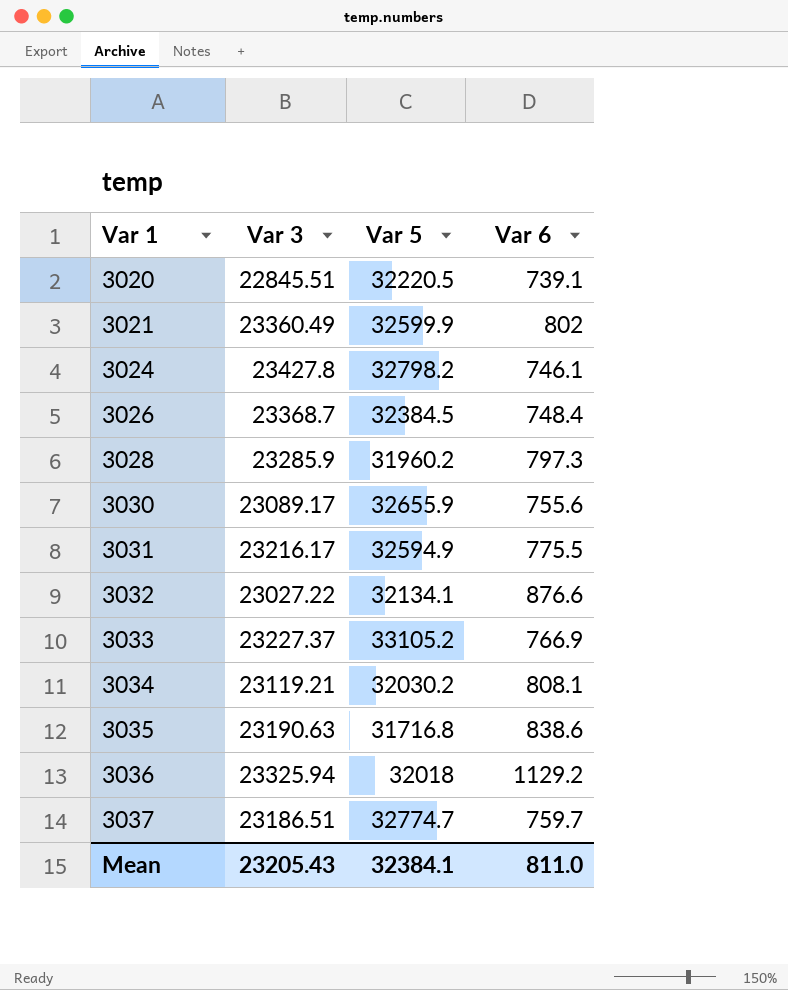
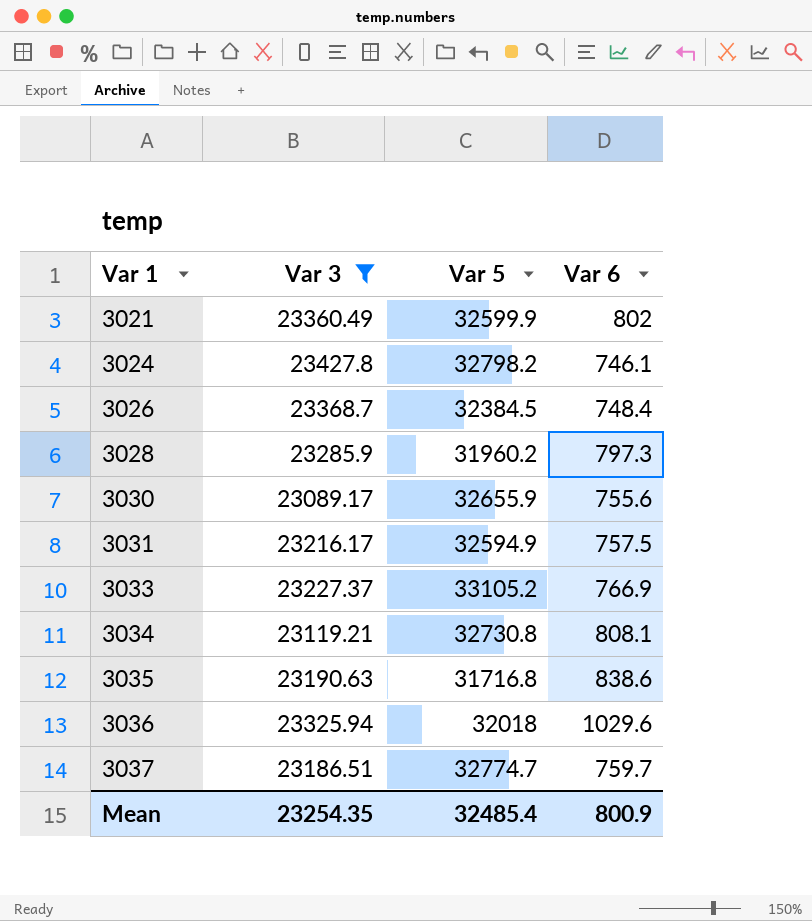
filter: none -> Var 3 >= 23089.17
3031 | Var 6: 775.5 -> 757.5
3034 | Var 5: 32030.2 -> 32730.8
3036 | Var 6: 1129.2 -> 1029.6
Mean | Var 3: 23205.43 -> 23254.35
Mean | Var 5: 32384.1 -> 32485.4
Mean | Var 6: 811.0 -> 800.9

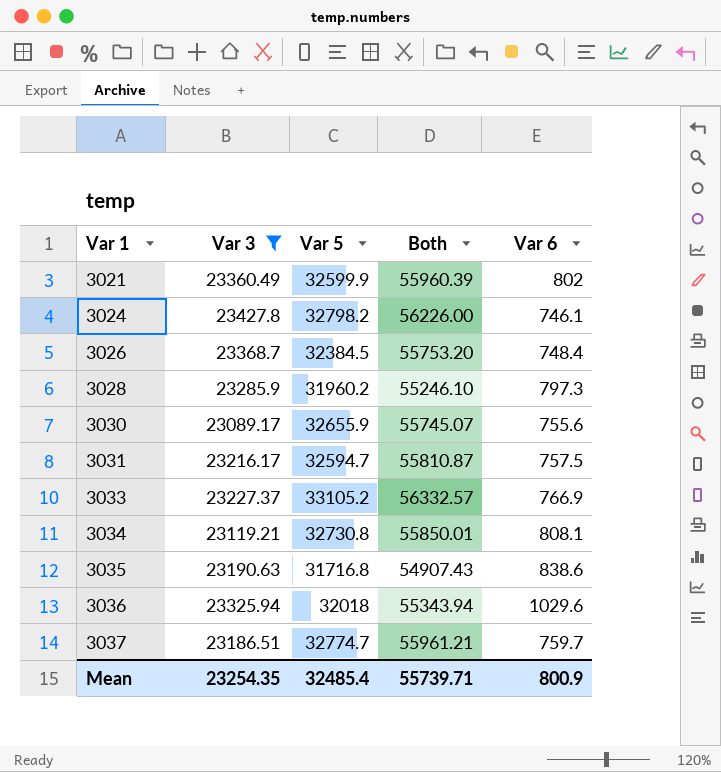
column Both | formula: none -> [Var 3] + [Var 5]
3031 | Var 5: 32594.9 -> 32594.7

